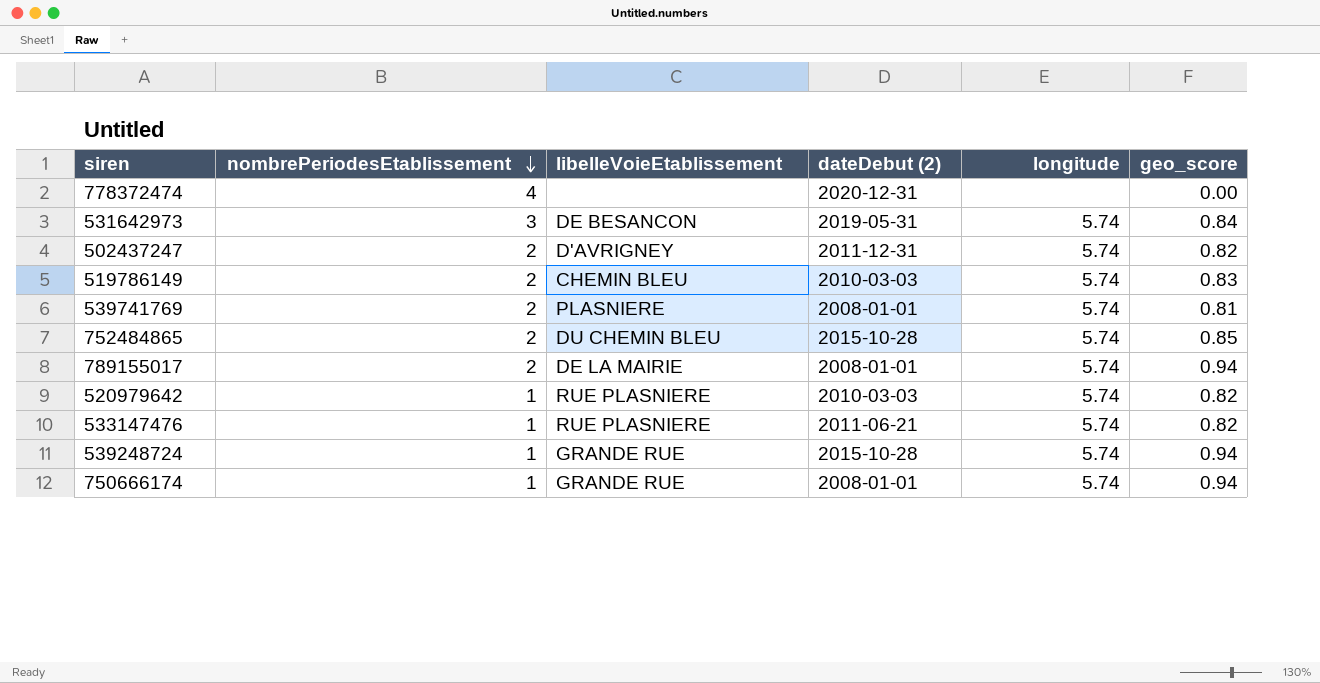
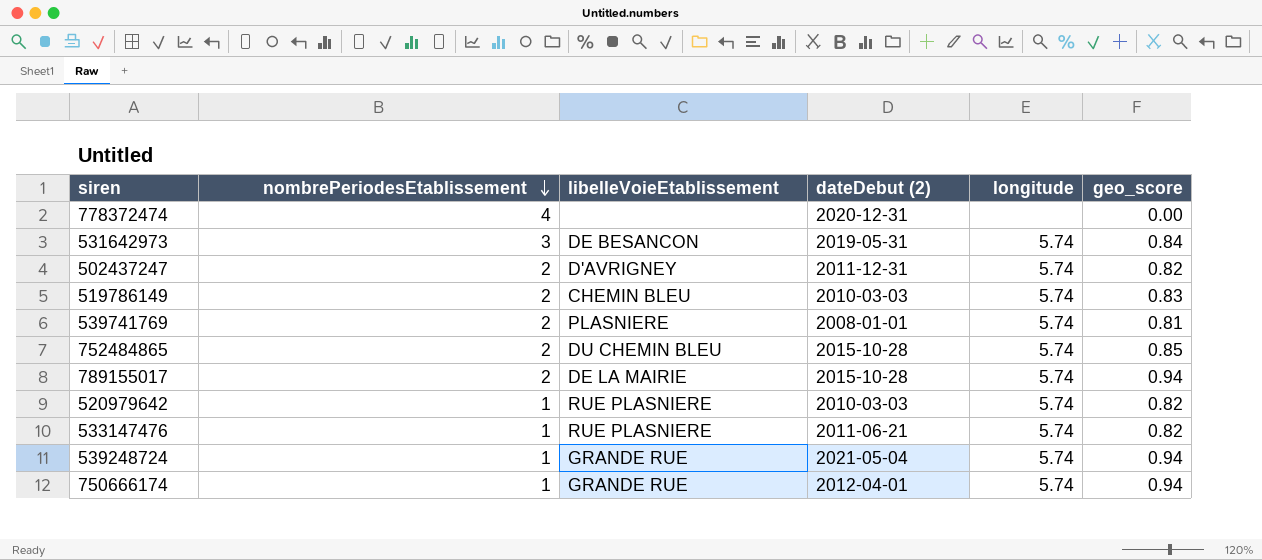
789155017 | dateDebut (2): 2008-01-01 -> 2015-10-28
539248724 | dateDebut (2): 2015-10-28 -> 2021-05-04
750666174 | dateDebut (2): 2008-01-01 -> 2012-04-01

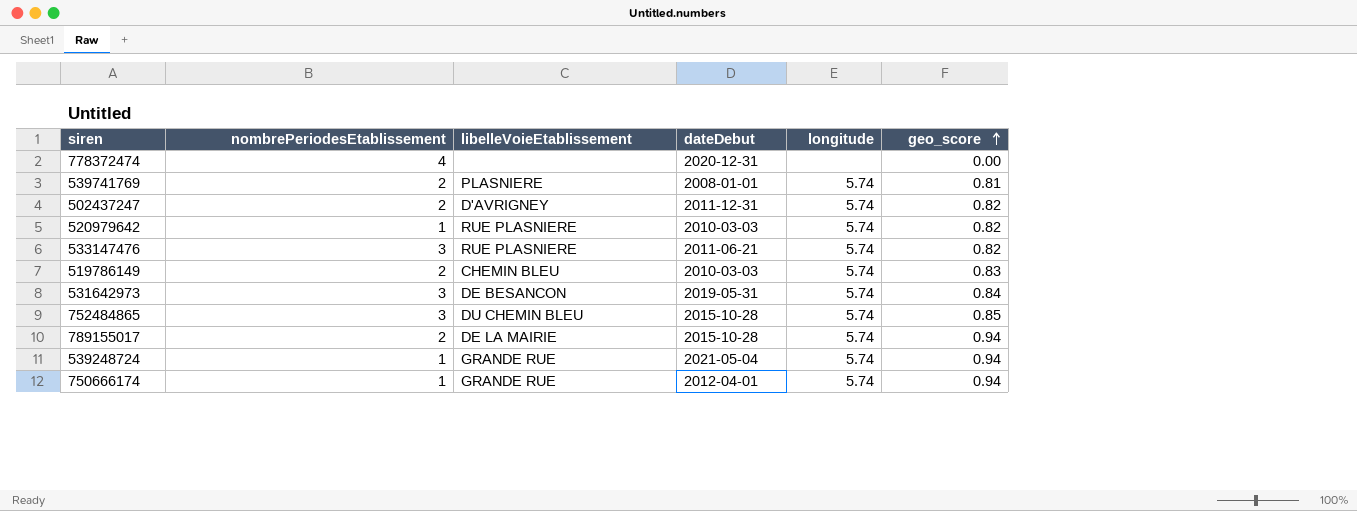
row order: nombrePeriodesEtablissement descending -> geo_score ascending
column name: dateDebut (2) -> dateDebut
533147476 | nombrePeriodesEtablissement: 1 -> 3
752484865 | nombrePeriodesEtablissement: 2 -> 3

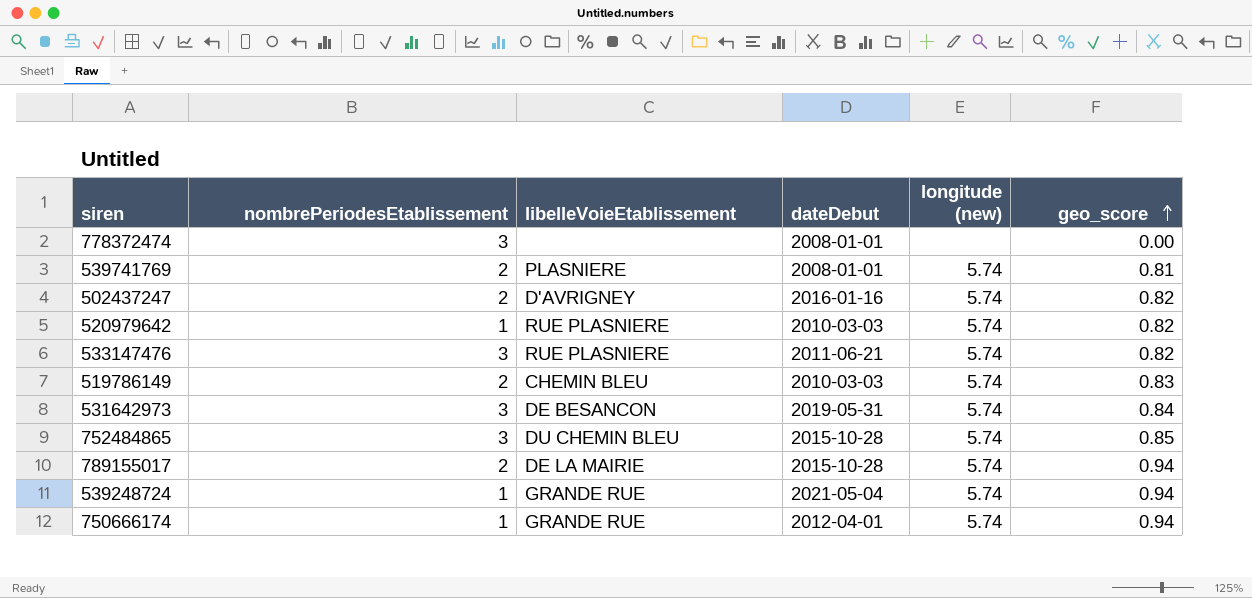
column name: longitude -> longitude (new)
778372474 | nombrePeriodesEtablissement: 4 -> 3
778372474 | dateDebut: 2020-12-31 -> 2008-01-01
502437247 | dateDebut: 2011-12-31 -> 2016-01-16

